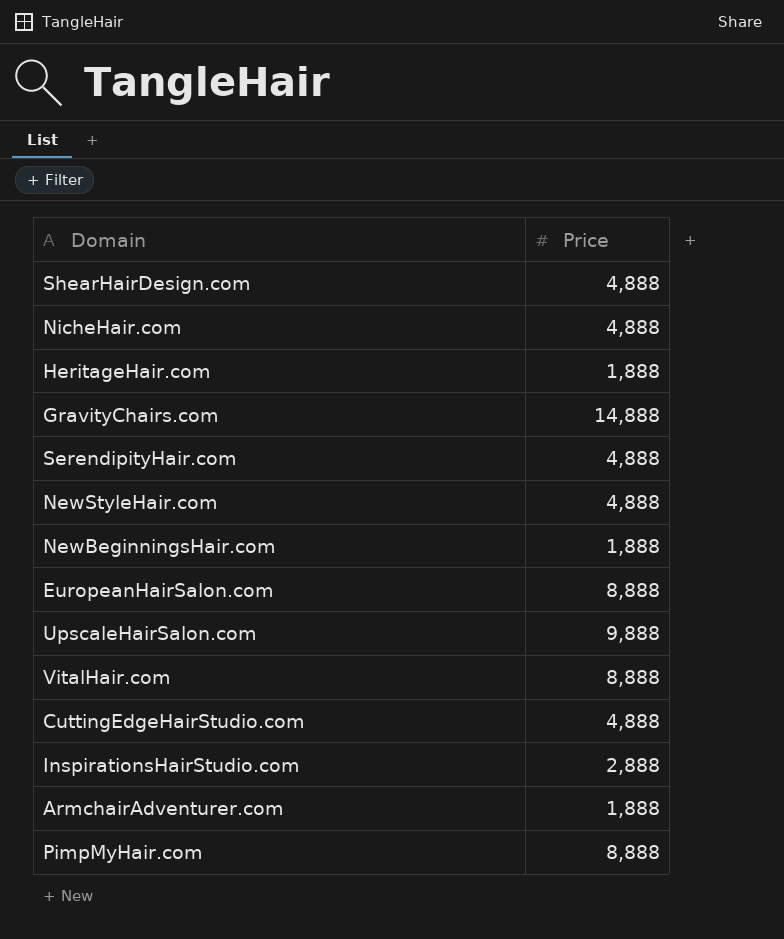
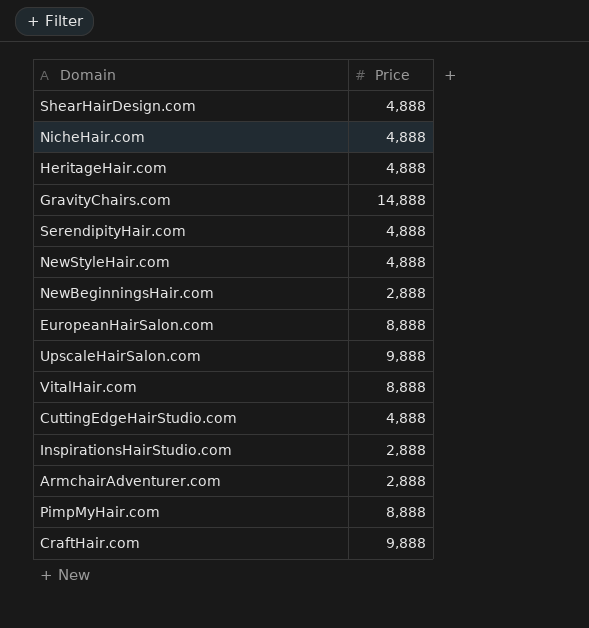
HeritageHair.com | Price: 1,888 -> 4,888
NewBeginningsHair.com | Price: 1,888 -> 2,888
ArmchairAdventurer.com | Price: 1,888 -> 2,888
row CraftHair.com: none -> 9,888

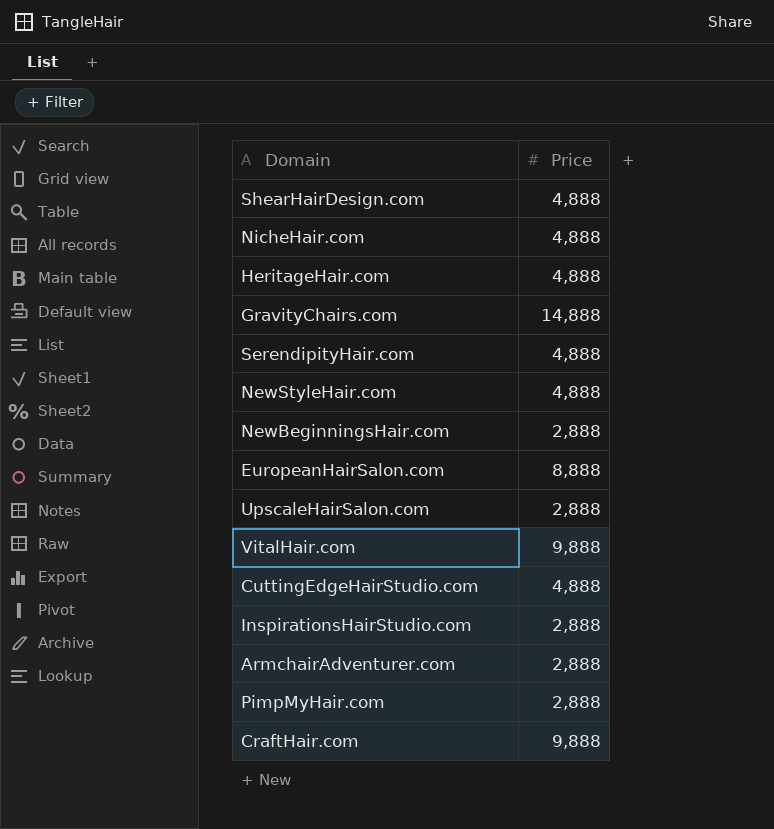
UpscaleHairSalon.com | Price: 9,888 -> 2,888
VitalHair.com | Price: 8,888 -> 9,888
PimpMyHair.com | Price: 8,888 -> 2,888

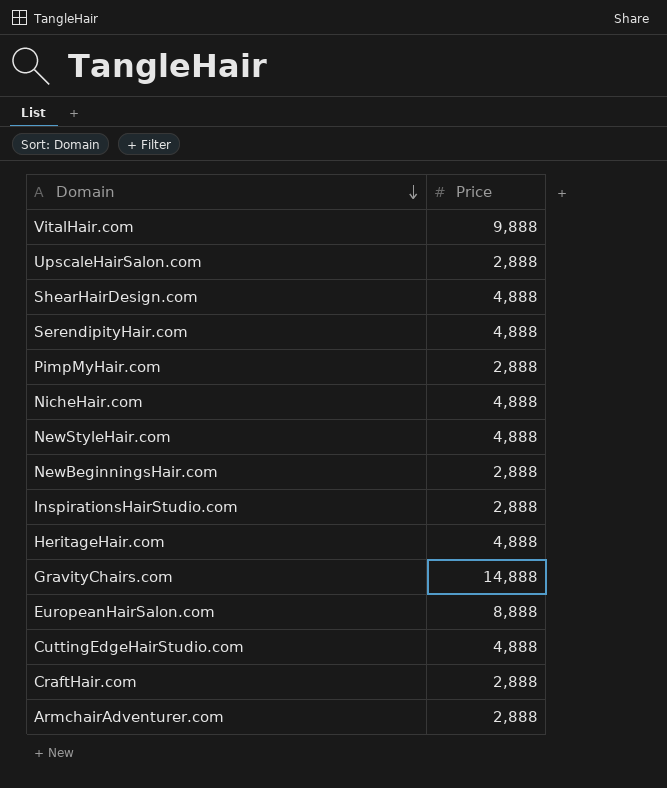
row order: none -> Domain descending
CraftHair.com | Price: 9,888 -> 2,888

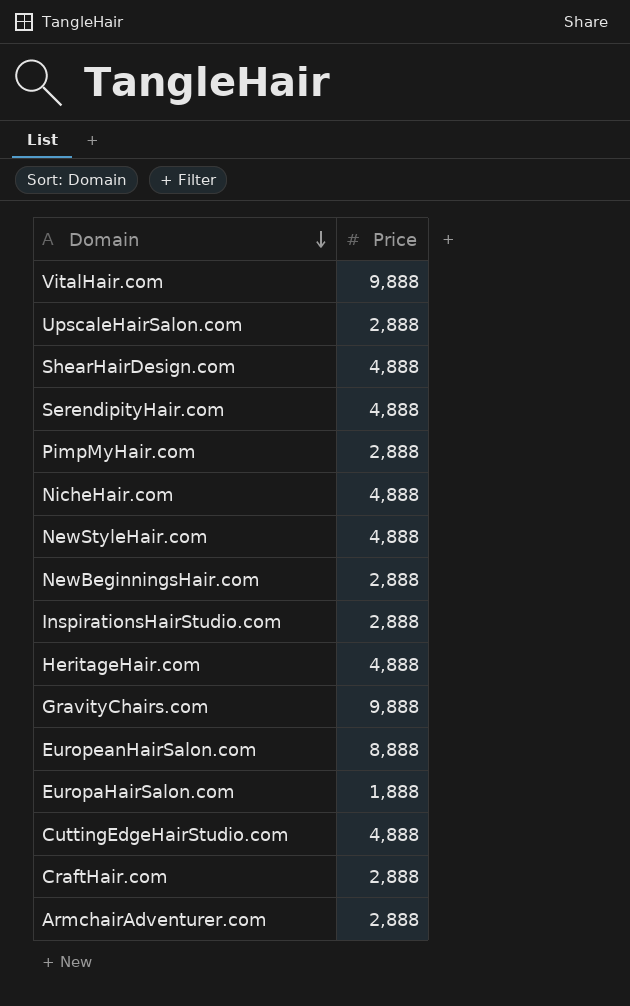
GravityChairs.com | Price: 14,888 -> 9,888
row EuropaHairSalon.com: none -> 1,888

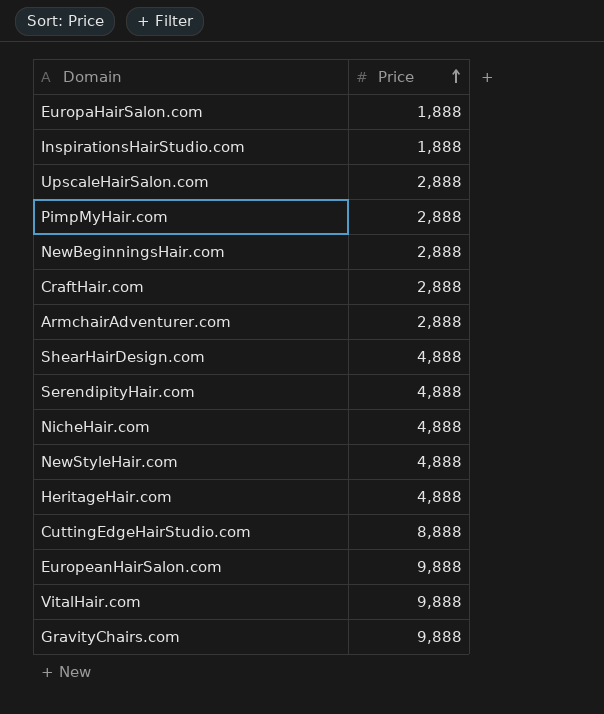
row order: Domain descending -> Price ascending
InspirationsHairStudio.com | Price: 2,888 -> 1,888
CuttingEdgeHairStudio.com | Price: 4,888 -> 8,888
EuropeanHairSalon.com | Price: 8,888 -> 9,888

